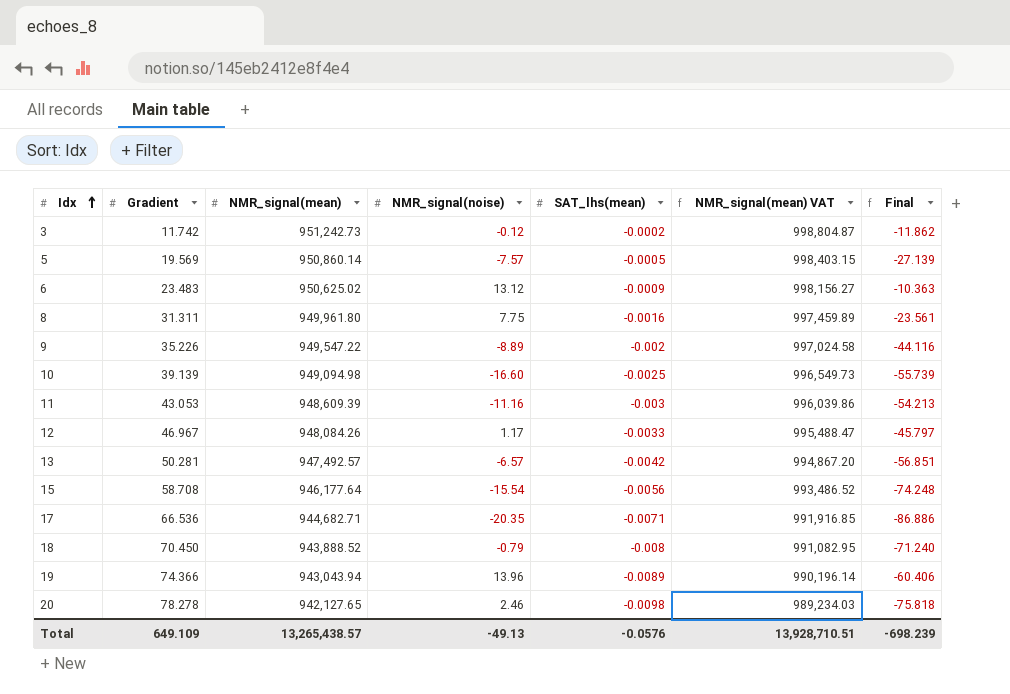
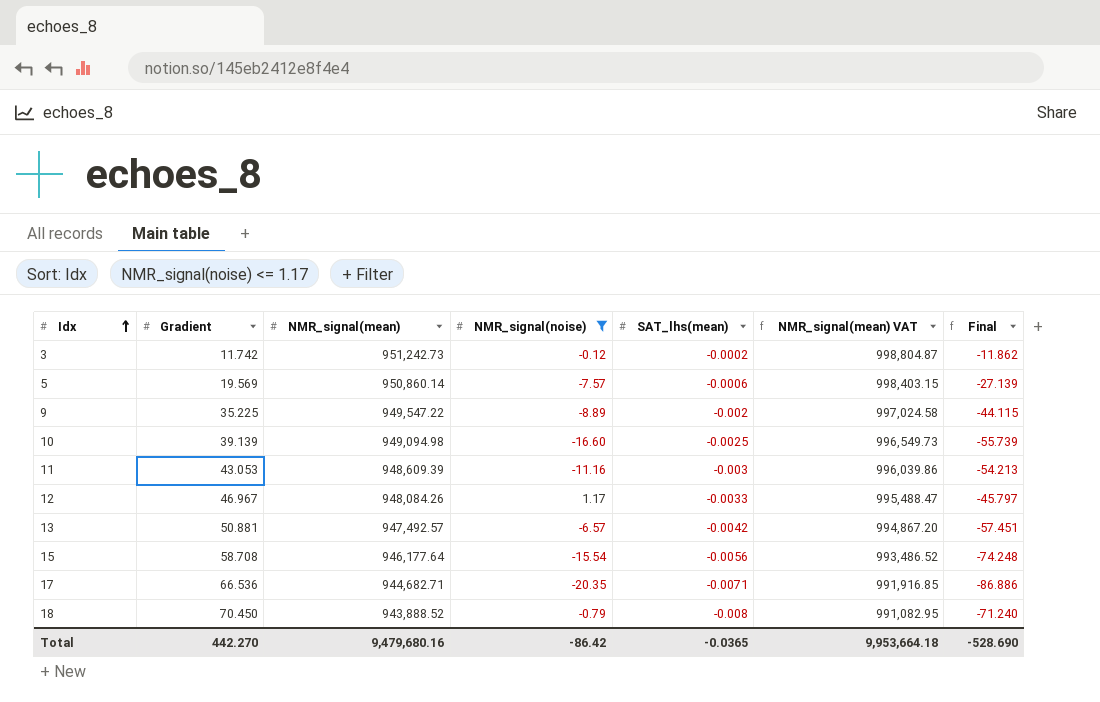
filter: none -> NMR_signal(noise) <= 1.17
5 | SAT_lhs(mean): -0.0005 -> -0.0006
9 | Gradient: 35.226 -> 35.225
9 | Final: -44.116 -> -44.115
13 | Gradient: 50.281 -> 50.881
13 | Final: -56.851 -> -57.451
Total | Gradient: 649.109 -> 442.270
Total | NMR_signal(mean): 13,265,438.57 -> 9,479,680.16
Total | NMR_signal(noise): -49.13 -> -86.42
Total | SAT_lhs(mean): -0.0576 -> -0.0365
Total | NMR_signal(mean) VAT: 13,928,710.51 -> 9,953,664.18
Total | Final: -698.239 -> -528.690

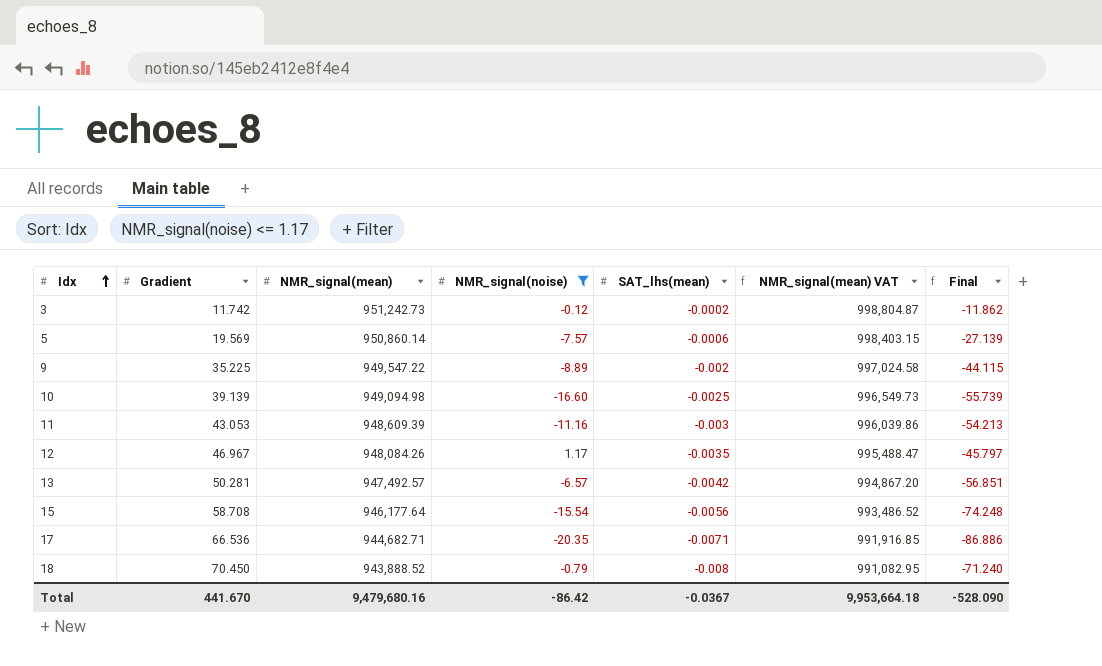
12 | SAT_lhs(mean): -0.0033 -> -0.0035
13 | Gradient: 50.881 -> 50.281
13 | Final: -57.451 -> -56.851
Total | Gradient: 442.270 -> 441.670
Total | SAT_lhs(mean): -0.0365 -> -0.0367
Total | Final: -528.690 -> -528.090

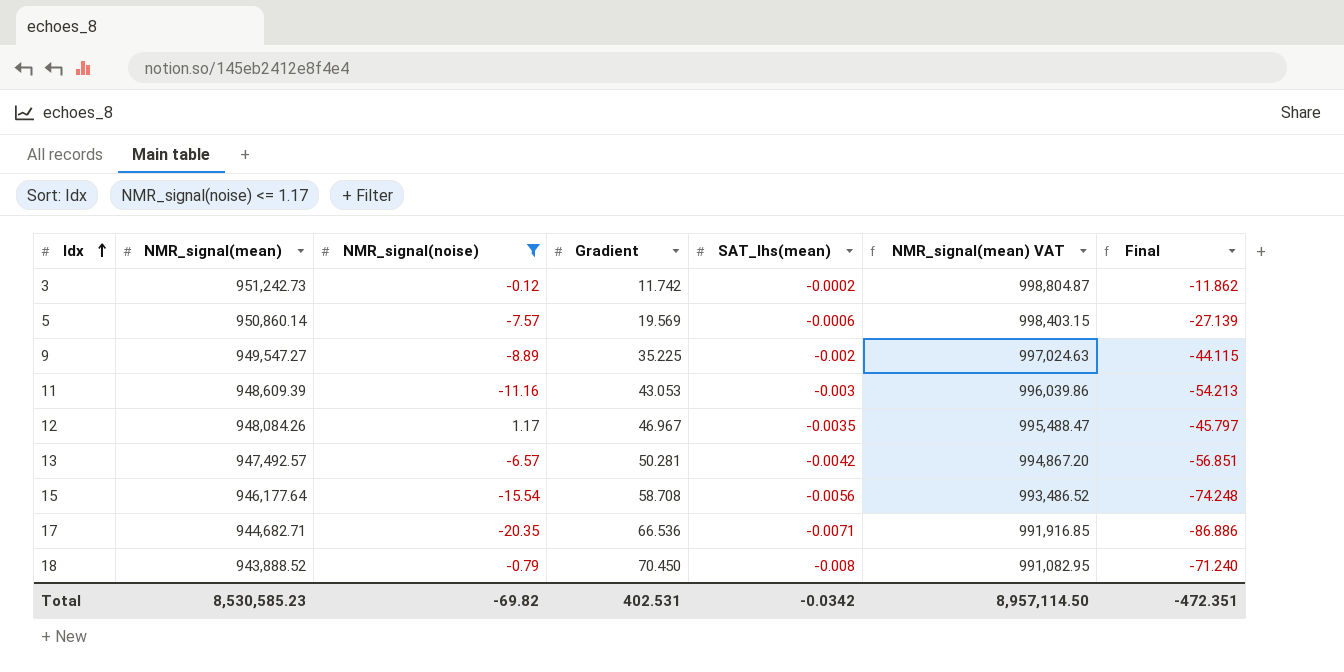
column Gradient | position: 2 -> 4
row 10: 39.139 | 949,094.98 | -16.60 | -0.0025 | 996,549.73 | -55.739 -> none
9 | NMR_signal(mean): 949,547.22 -> 949,547.27
9 | NMR_signal(mean) VAT: 997,024.58 -> 997,024.63
Total | NMR_signal(mean): 9,479,680.16 -> 8,530,585.23
Total | NMR_signal(noise): -86.42 -> -69.82
Total | Gradient: 441.670 -> 402.531
Total | SAT_lhs(mean): -0.0367 -> -0.0342
Total | NMR_signal(mean) VAT: 9,953,664.18 -> 8,957,114.50
Total | Final: -528.090 -> -472.351

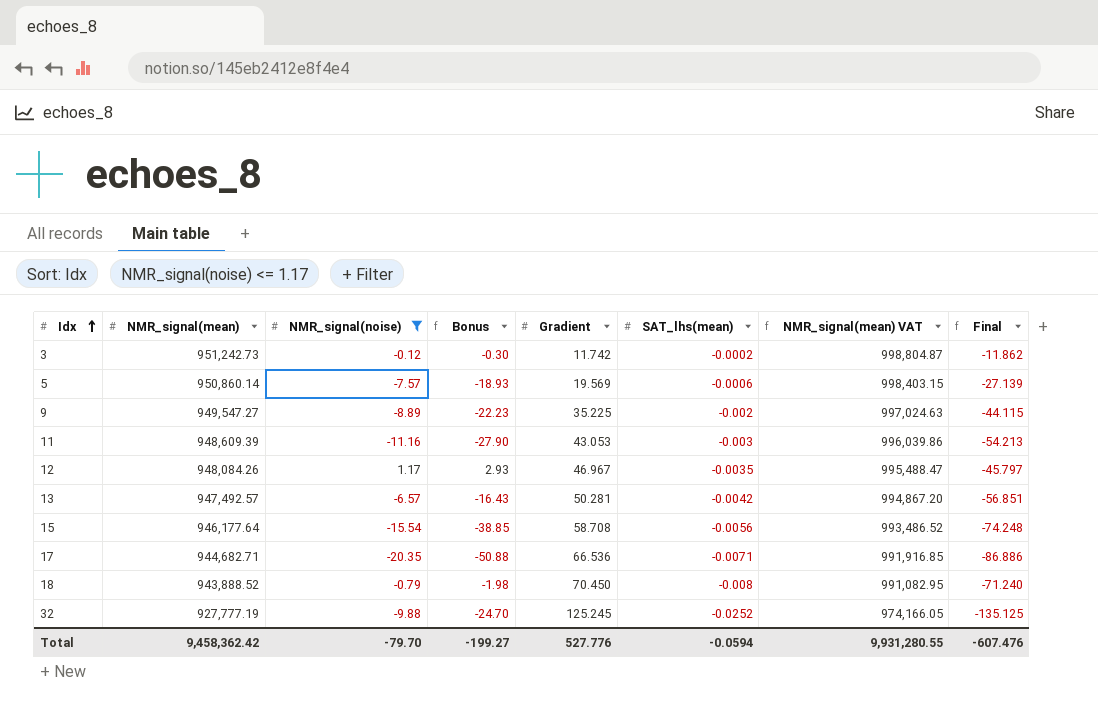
column Bonus | formula: none -> [NMR_signal(noise)] * 2.5
row 32: none -> 927,777.19 | -9.88 | -24.70 | 125.245 | -0.0252 | 974,166.05 | -135.125
Total | NMR_signal(mean): 8,530,585.23 -> 9,458,362.42
Total | NMR_signal(noise): -69.82 -> -79.70
Total | Gradient: 402.531 -> 527.776
Total | SAT_lhs(mean): -0.0342 -> -0.0594
Total | NMR_signal(mean) VAT: 8,957,114.50 -> 9,931,280.55
Total | Final: -472.351 -> -607.476

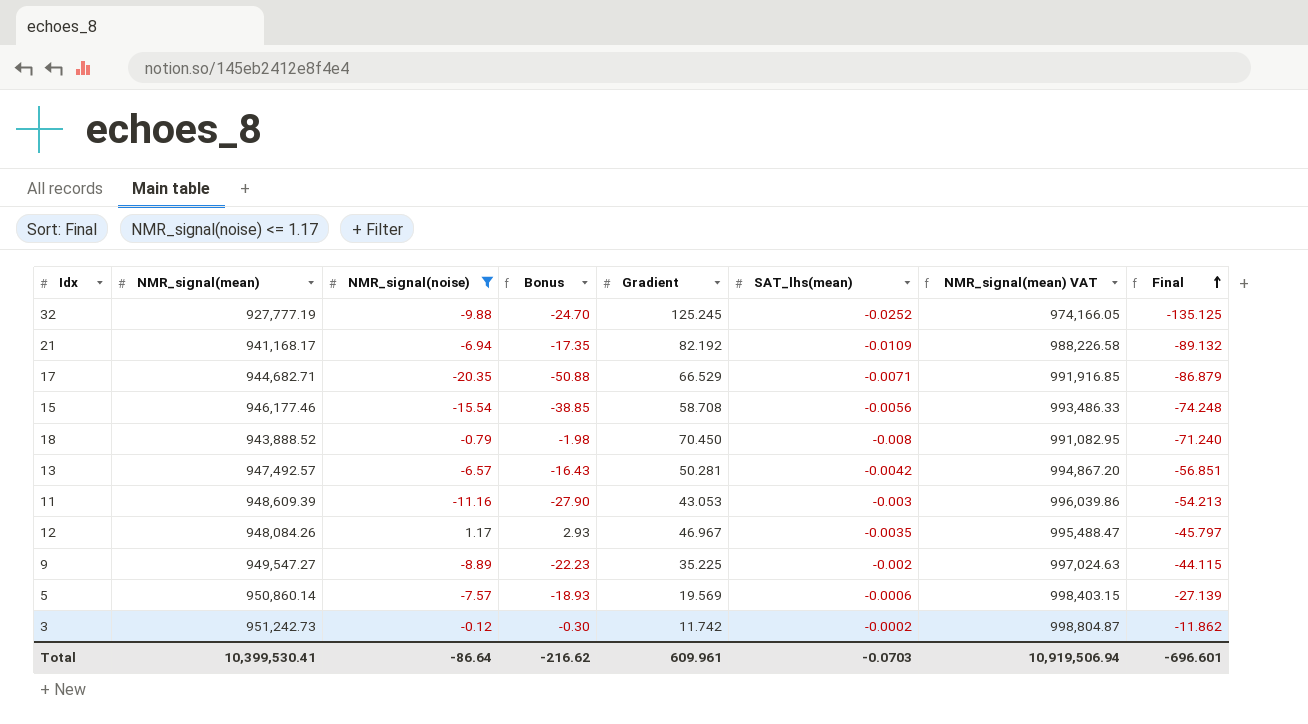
row order: Idx ascending -> Final ascending
row 21: none -> 941,168.17 | -6.94 | -17.35 | 82.192 | -0.0109 | 988,226.58 | -89.132
17 | Gradient: 66.536 -> 66.529
17 | Final: -86.886 -> -86.879
15 | NMR_signal(mean): 946,177.64 -> 946,177.46
15 | NMR_signal(mean) VAT: 993,486.52 -> 993,486.33
Total | NMR_signal(mean): 9,458,362.42 -> 10,399,530.41
Total | NMR_signal(noise): -79.70 -> -86.64
Total | Bonus: -199.27 -> -216.62
Total | Gradient: 527.776 -> 609.961
Total | SAT_lhs(mean): -0.0594 -> -0.0703
Total | NMR_signal(mean) VAT: 9,931,280.55 -> 10,919,506.94
Total | Final: -607.476 -> -696.601

